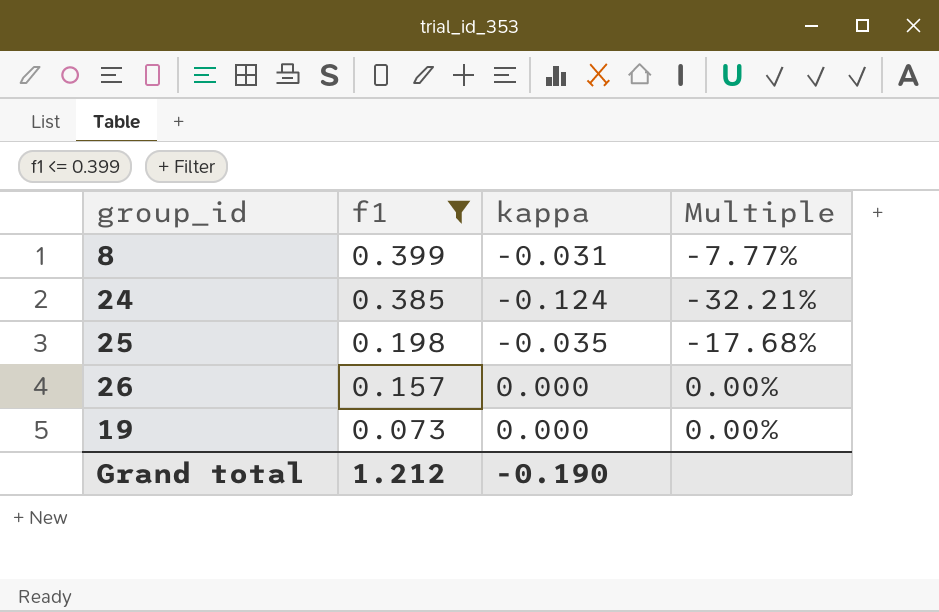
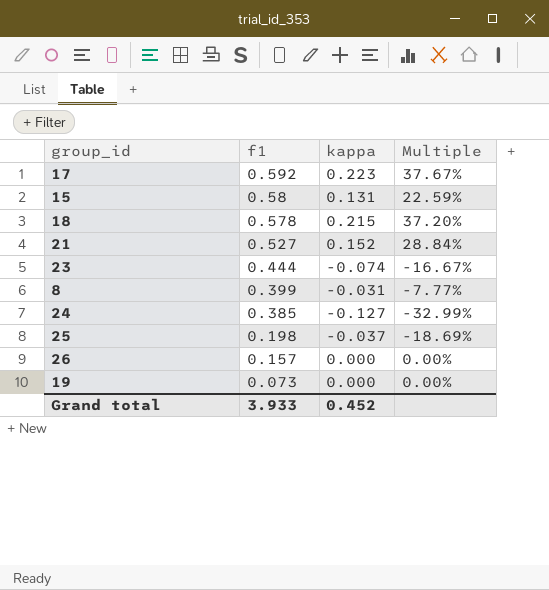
filter: f1 <= 0.399 -> none
24 | kappa: -0.124 -> -0.127
24 | Multiple: -32.21% -> -32.99%
25 | kappa: -0.035 -> -0.037
25 | Multiple: -17.68% -> -18.69%
Grand total | f1: 1.212 -> 3.933
Grand total | kappa: -0.190 -> 0.452

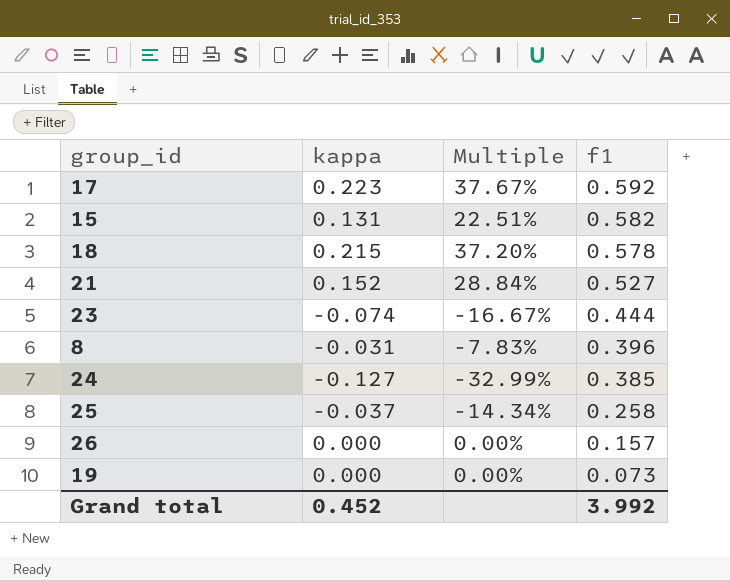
column f1 | position: 2 -> 4
15 | Multiple: 22.59% -> 22.51%
15 | f1: 0.58 -> 0.582
8 | Multiple: -7.77% -> -7.83%
8 | f1: 0.399 -> 0.396
25 | Multiple: -18.69% -> -14.34%
25 | f1: 0.198 -> 0.258
Grand total | f1: 3.933 -> 3.992

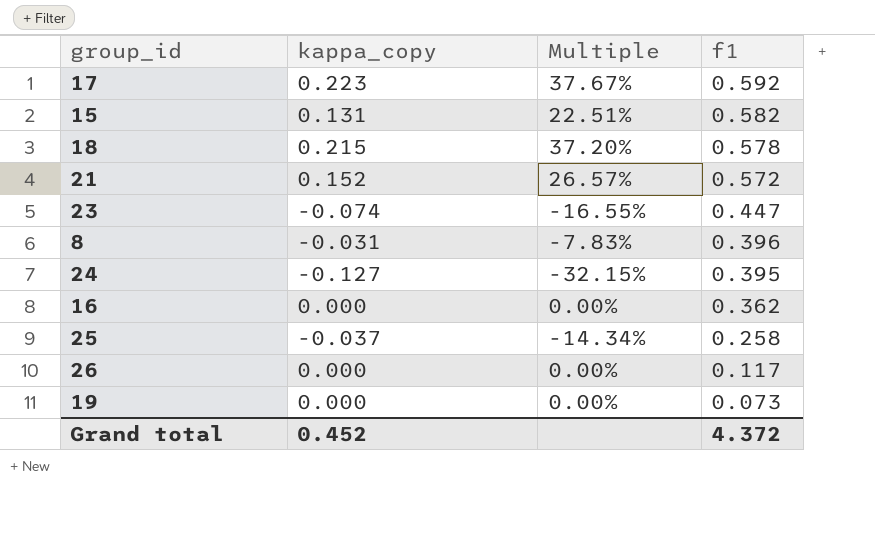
column name: kappa -> kappa_copy
21 | Multiple: 28.84% -> 26.57%
21 | f1: 0.527 -> 0.572
23 | Multiple: -16.67% -> -16.55%
23 | f1: 0.444 -> 0.447
24 | Multiple: -32.99% -> -32.15%
24 | f1: 0.385 -> 0.395
row 16: none -> 0.000 | 0.00% | 0.362
26 | f1: 0.157 -> 0.117
Grand total | f1: 3.992 -> 4.372

